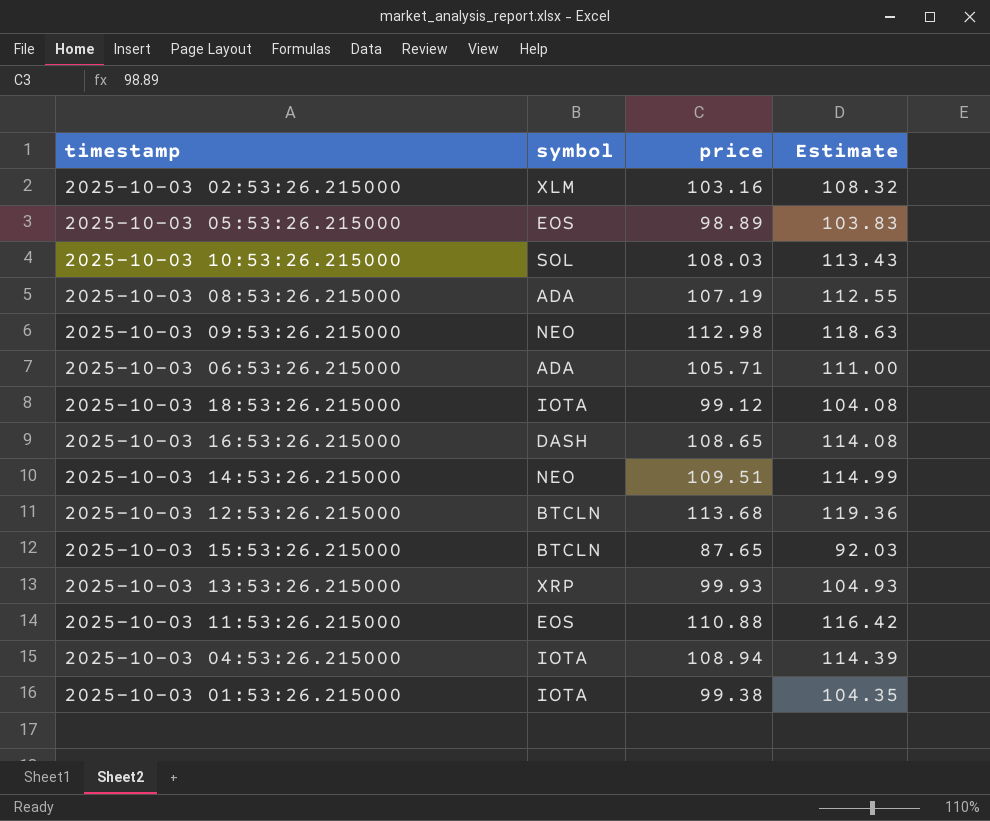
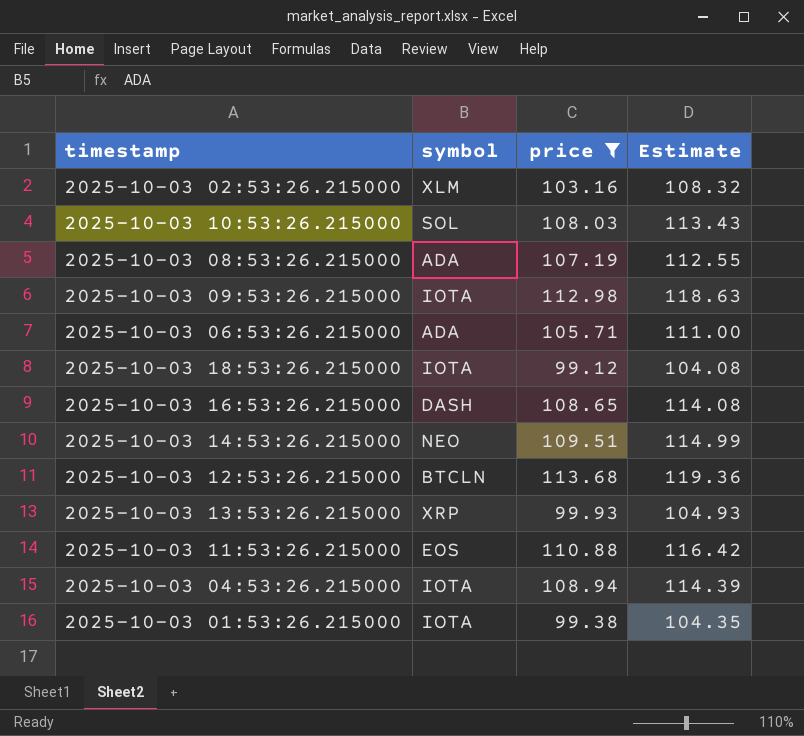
filter: none -> price >= 99.12
2025-10-03 09:53:26.215000 | symbol: NEO -> IOTA

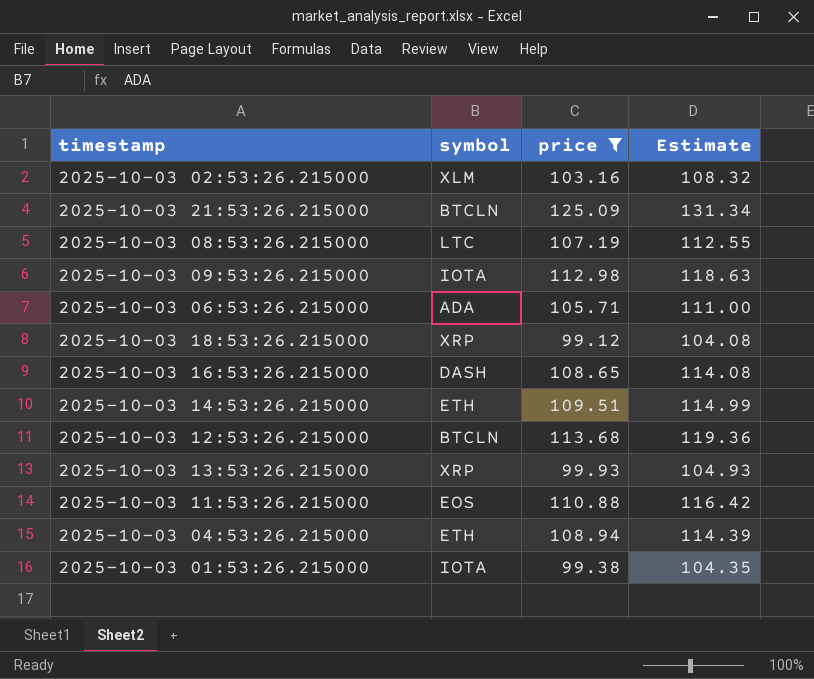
row 2025-10-03 10:53:26.215000: SOL | 108.03 | 113.43 -> none
row 2025-10-03 21:53:26.215000: none -> BTCLN | 125.09 | 131.34
2025-10-03 08:53:26.215000 | symbol: ADA -> LTC
2025-10-03 18:53:26.215000 | symbol: IOTA -> XRP
2025-10-03 14:53:26.215000 | symbol: NEO -> ETH
2025-10-03 04:53:26.215000 | symbol: IOTA -> ETH

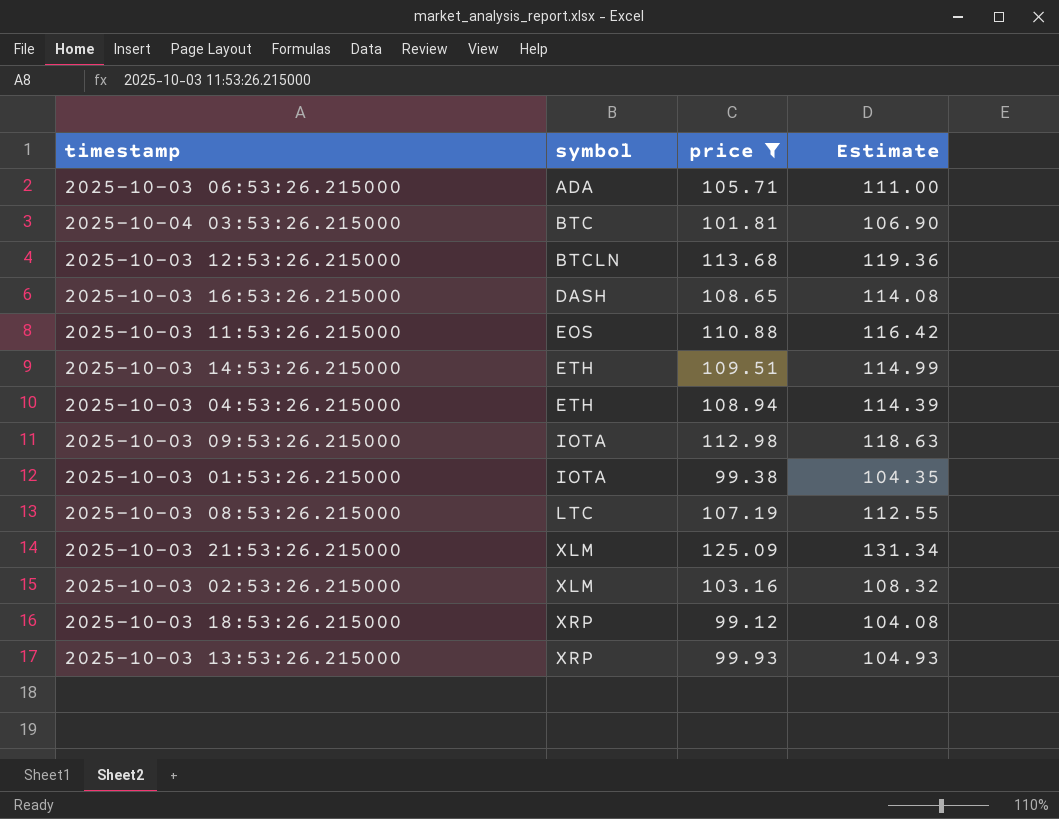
row order: none -> symbol ascending
row 2025-10-04 03:53:26.215000: none -> BTC | 101.81 | 106.90
2025-10-03 21:53:26.215000 | symbol: BTCLN -> XLM

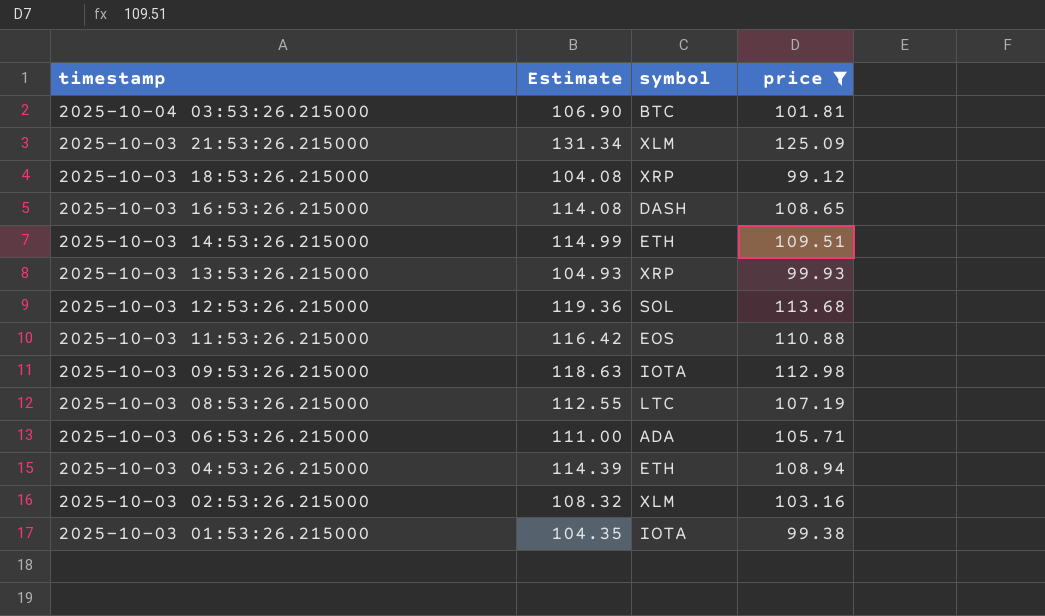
row order: symbol ascending -> timestamp descending
column Estimate | position: 4 -> 2
2025-10-03 12:53:26.215000 | symbol: BTCLN -> SOL

